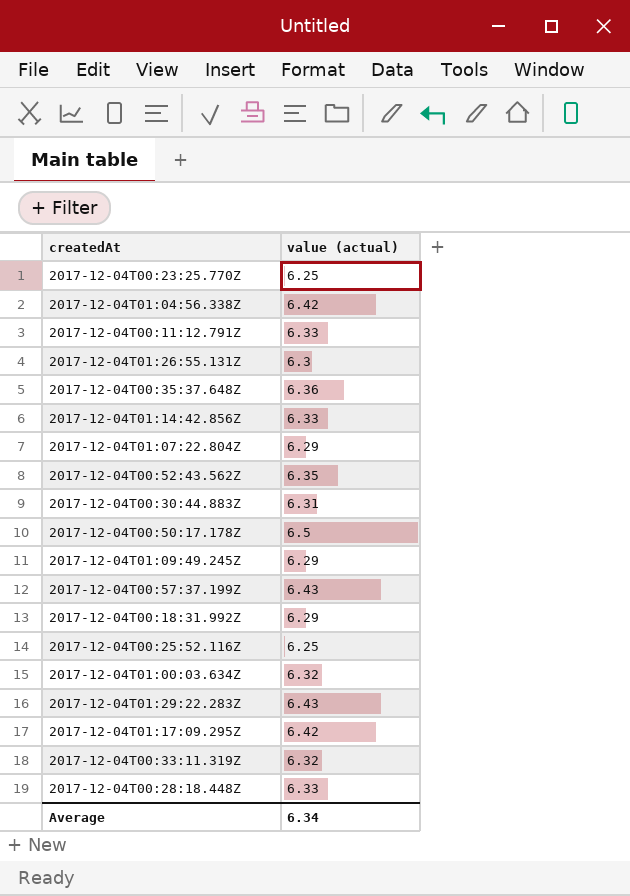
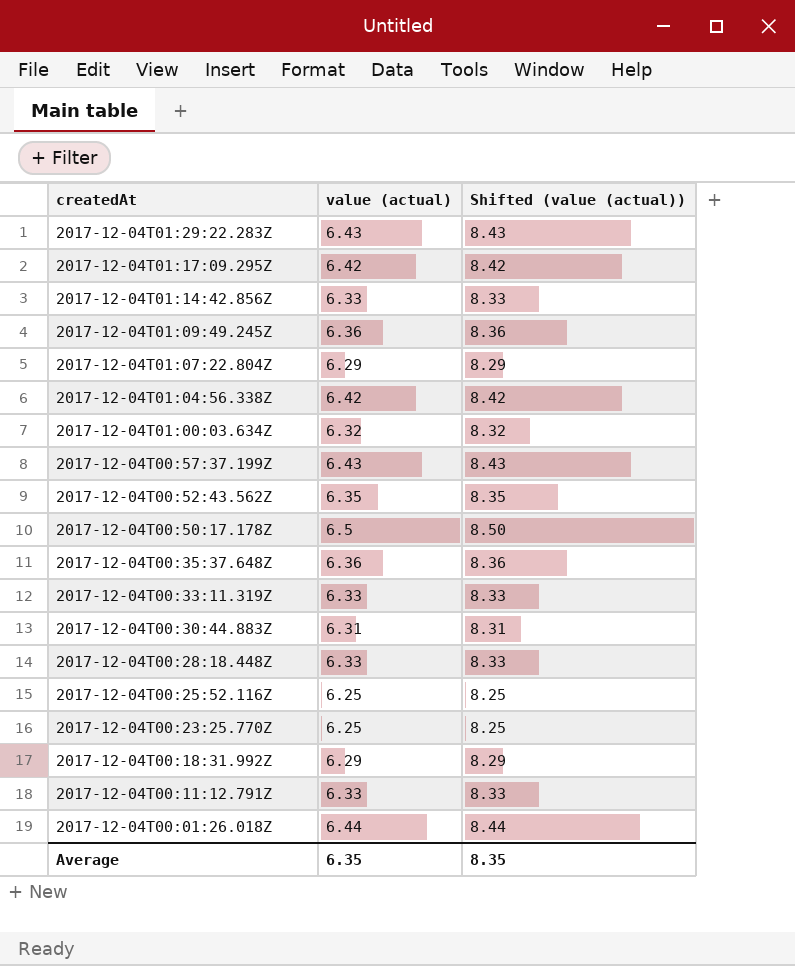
row order: none -> createdAt descending
column Shifted (value (actual)) | formula: none -> [value (actual)] + 2
row 2017-12-04T01:26:55.131Z: 6.3 -> none
2017-12-04T01:09:49.245Z | value (actual): 6.29 -> 6.36
2017-12-04T00:33:11.319Z | value (actual): 6.32 -> 6.33
row 2017-12-04T00:01:26.018Z: none -> 6.44 | 8.44
Average | value (actual): 6.34 -> 6.35

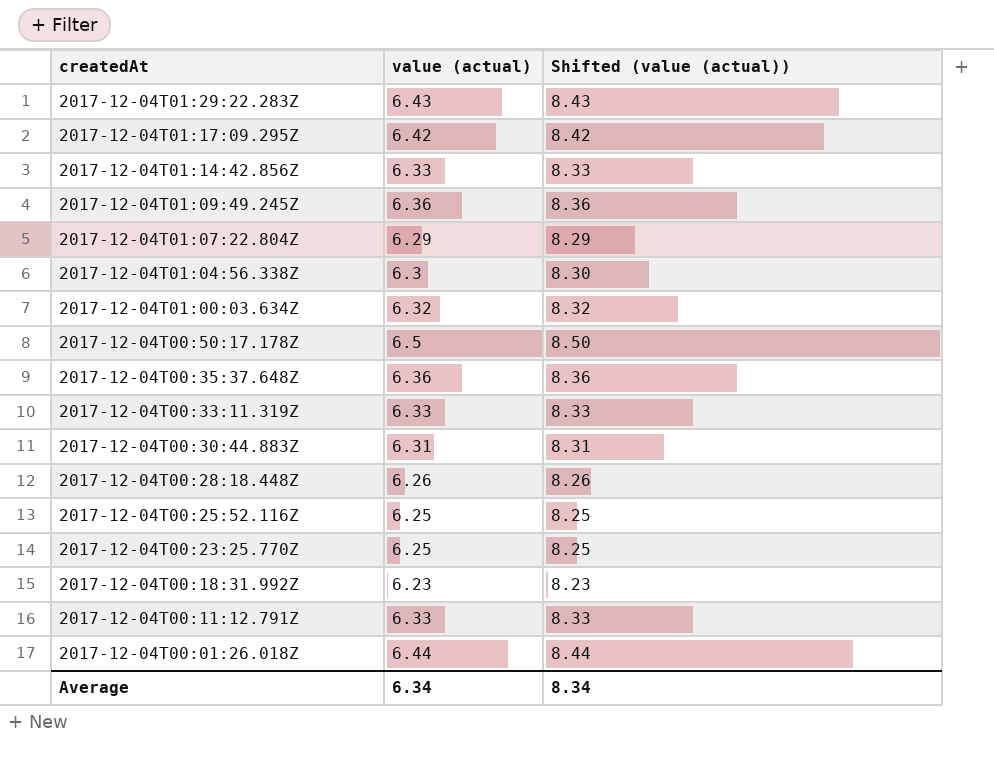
row 2017-12-04T00:57:37.199Z: 6.43 | 8.43 -> none
row 2017-12-04T00:52:43.562Z: 6.35 | 8.35 -> none
2017-12-04T01:04:56.338Z | value (actual): 6.42 -> 6.3
2017-12-04T01:04:56.338Z | Shifted (value (actual)): 8.42 -> 8.30
2017-12-04T00:28:18.448Z | value (actual): 6.33 -> 6.26
2017-12-04T00:28:18.448Z | Shifted (value (actual)): 8.33 -> 8.26
2017-12-04T00:18:31.992Z | value (actual): 6.29 -> 6.23
2017-12-04T00:18:31.992Z | Shifted (value (actual)): 8.29 -> 8.23
Average | value (actual): 6.35 -> 6.34
Average | Shifted (value (actual)): 8.35 -> 8.34

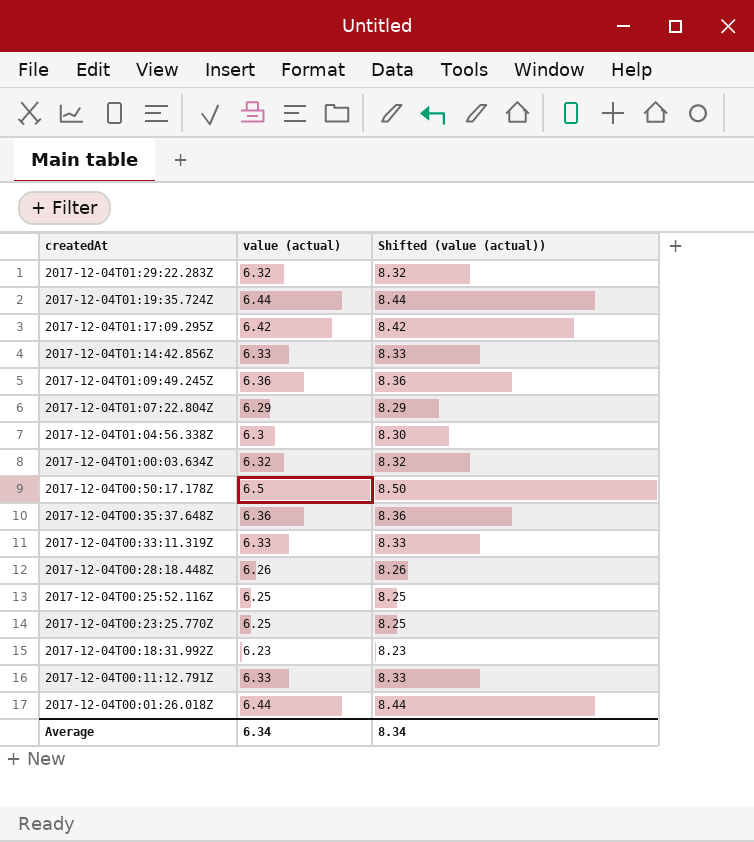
row 2017-12-04T00:30:44.883Z: 6.31 | 8.31 -> none
2017-12-04T01:29:22.283Z | value (actual): 6.43 -> 6.32
2017-12-04T01:29:22.283Z | Shifted (value (actual)): 8.43 -> 8.32
row 2017-12-04T01:19:35.724Z: none -> 6.44 | 8.44

